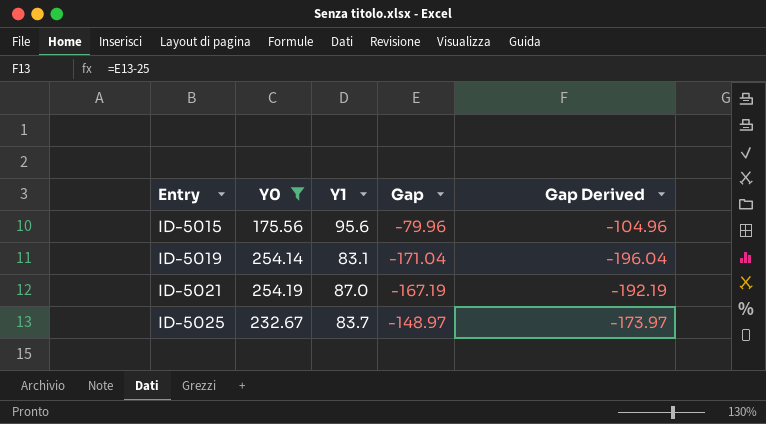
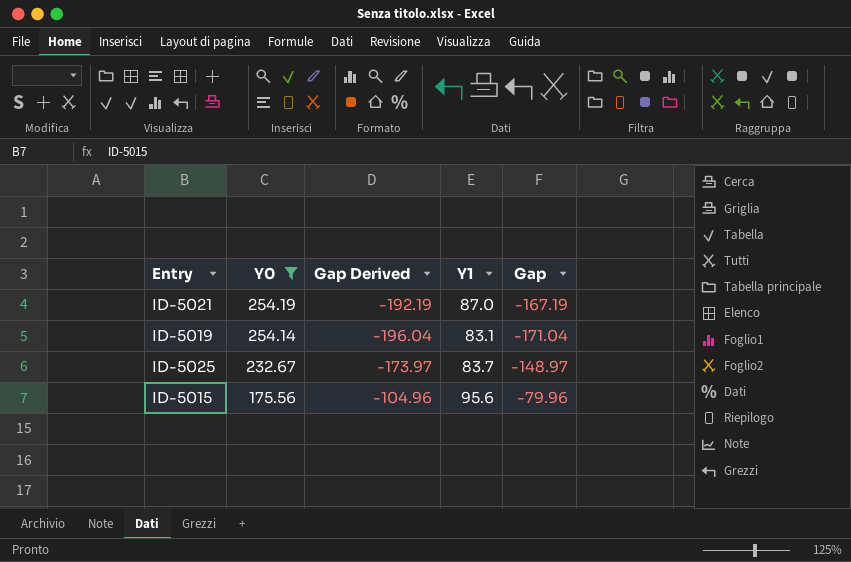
row order: Entry ascending -> Y0 descending
column Gap Derived | position: 5 -> 3

